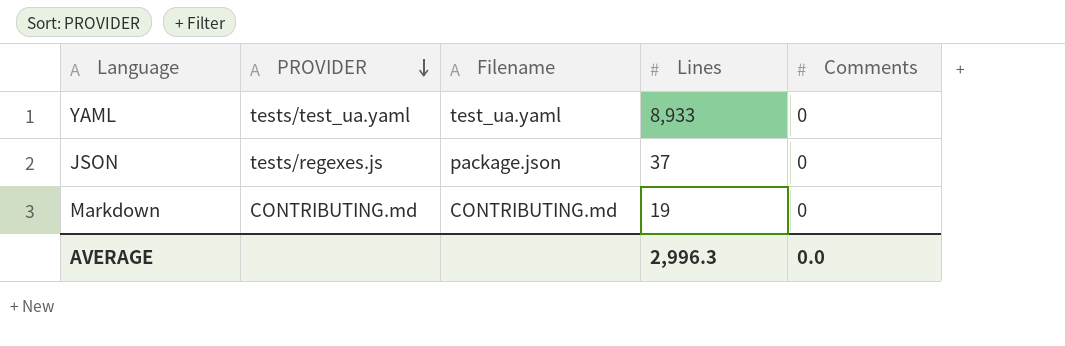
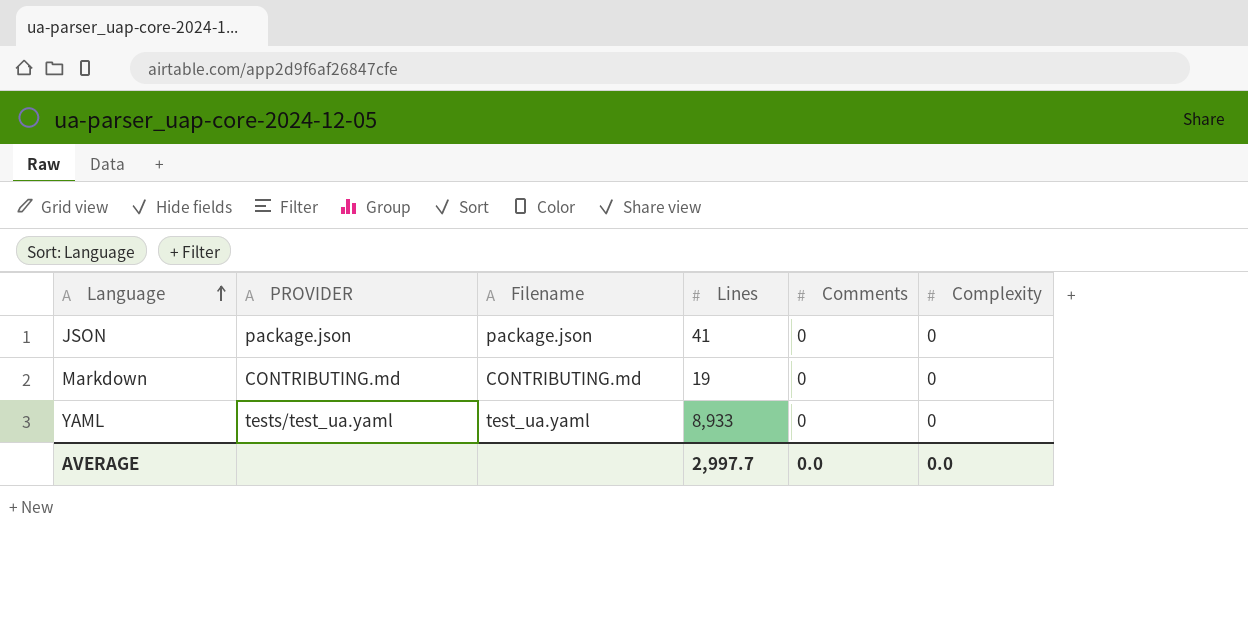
row order: PROVIDER descending -> Language ascending
column Complexity | position: none -> 6
JSON | PROVIDER: tests/regexes.js -> package.json
JSON | Lines: 37 -> 41
AVERAGE | Lines: 2,996.3 -> 2,997.7

